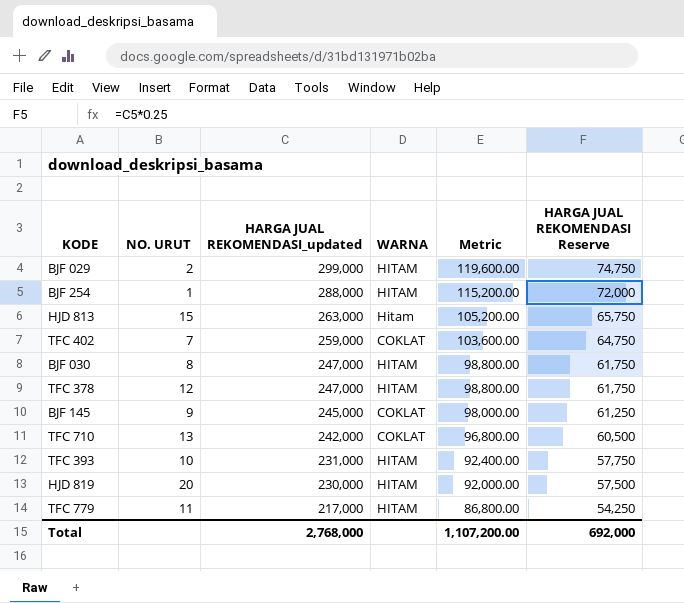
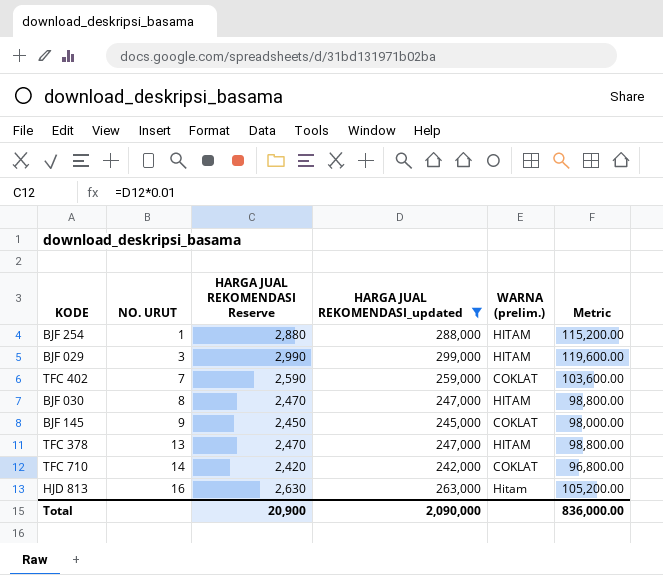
filter: none -> HARGA JUAL REKOMENDASI_updated >= 242,000
row order: HARGA JUAL REKOMENDASI_updated descending -> NO. URUT ascending
column HARGA JUAL REKOMENDASI Reserve | formula: [HARGA JUAL REKOMENDASI_updated] * 0.25 -> [HARGA JUAL REKOMENDASI_updated] * 0.01
column HARGA JUAL REKOMENDASI Reserve | position: 6 -> 3
column name: WARNA -> WARNA (prelim.)
BJF 029 | NO. URUT: 2 -> 3
TFC 378 | NO. URUT: 12 -> 13
TFC 710 | NO. URUT: 13 -> 14
HJD 813 | NO. URUT: 15 -> 16
Total | HARGA JUAL REKOMENDASI Reserve: 692,000 -> 20,900
Total | HARGA JUAL REKOMENDASI_updated: 2,768,000 -> 2,090,000
Total | Metric: 1,107,200.00 -> 836,000.00

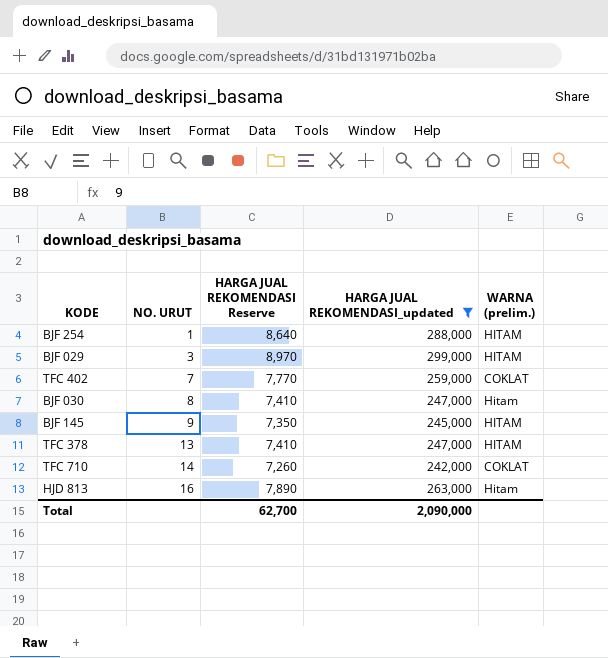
column Metric | formula: [HARGA JUAL REKOMENDASI_updated] * 0.4 -> none
column HARGA JUAL REKOMENDASI Reserve | formula: [HARGA JUAL REKOMENDASI_updated] * 0.01 -> [HARGA JUAL REKOMENDASI_updated] * 0.03
BJF 030 | WARNA (prelim.): HITAM -> Hitam
BJF 145 | WARNA (prelim.): COKLAT -> HITAM
Total | HARGA JUAL REKOMENDASI Reserve: 20,900 -> 62,700

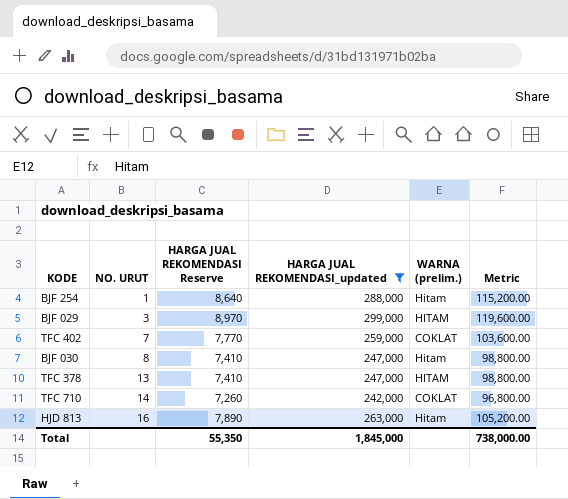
column Metric | formula: none -> [HARGA JUAL REKOMENDASI_updated] * 0.4
row BJF 145: 9 | 7,350 | 245,000 | HITAM -> none
BJF 254 | WARNA (prelim.): HITAM -> Hitam
Total | HARGA JUAL REKOMENDASI Reserve: 62,700 -> 55,350
Total | HARGA JUAL REKOMENDASI_updated: 2,090,000 -> 1,845,000

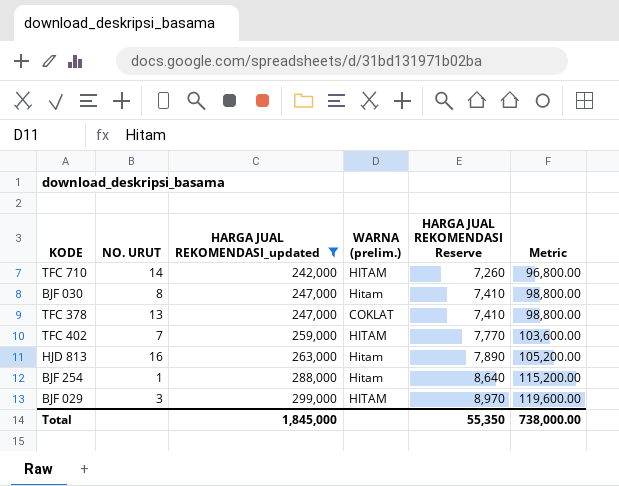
row order: NO. URUT ascending -> HARGA JUAL REKOMENDASI_updated ascending
column HARGA JUAL REKOMENDASI Reserve | position: 3 -> 5
TFC 710 | WARNA (prelim.): COKLAT -> HITAM
TFC 378 | WARNA (prelim.): HITAM -> COKLAT
TFC 402 | WARNA (prelim.): COKLAT -> HITAM

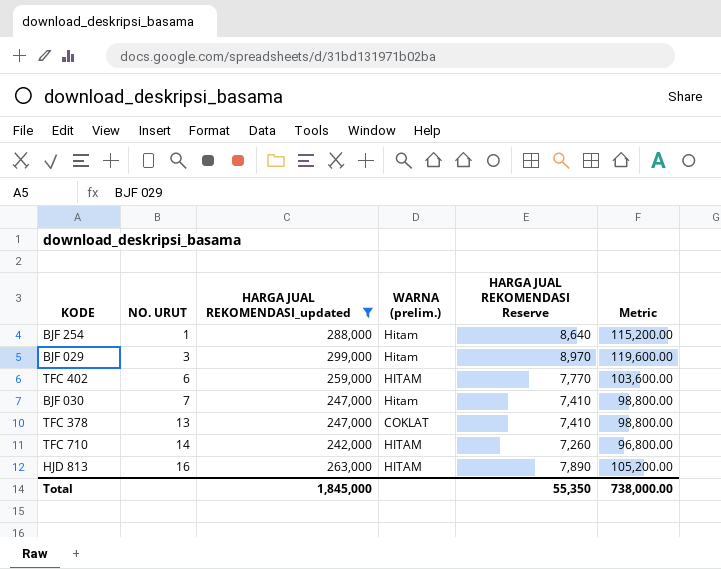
row order: HARGA JUAL REKOMENDASI_updated ascending -> NO. URUT ascending
BJF 029 | WARNA (prelim.): HITAM -> Hitam
TFC 402 | NO. URUT: 7 -> 6
BJF 030 | NO. URUT: 8 -> 7
HJD 813 | WARNA (prelim.): Hitam -> HITAM

